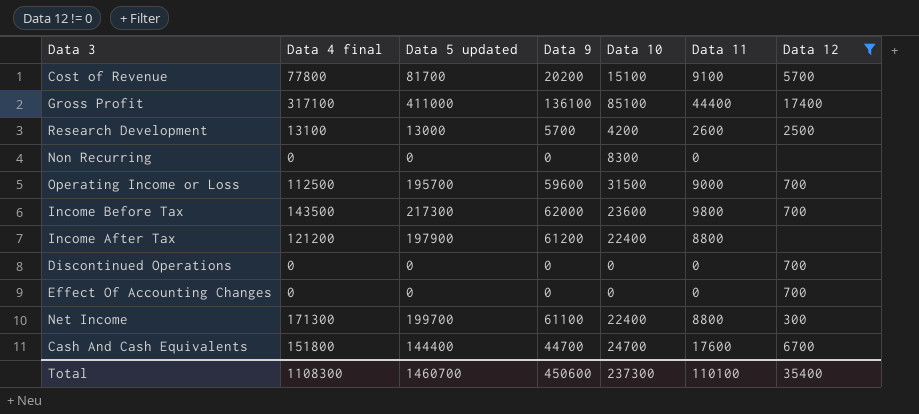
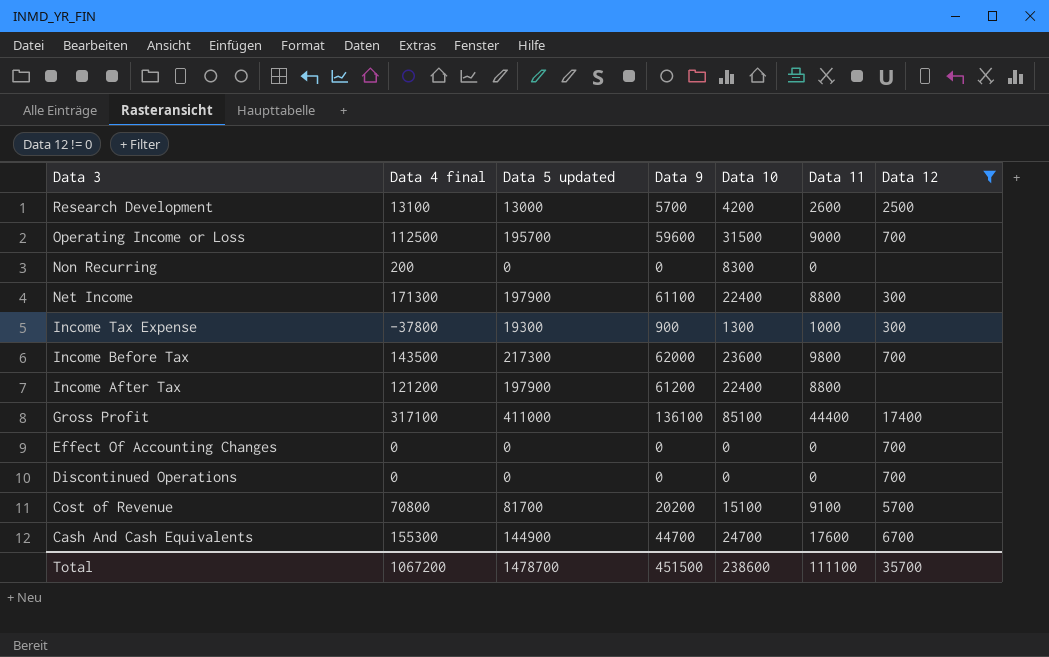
row order: none -> Data 3 descending
Non Recurring | Data 4 final: 0 -> 200
Net Income | Data 5 updated: 199700 -> 197900
row Income Tax Expense: none -> -37800 | 19300 | 900 | 1300 | 1000 | 300
Cost of Revenue | Data 4 final: 77800 -> 70800
Cash And Cash Equivalents | Data 4 final: 151800 -> 155300
Cash And Cash Equivalents | Data 5 updated: 144400 -> 144900
Total | Data 4 final: 1108300 -> 1067200
Total | Data 5 updated: 1460700 -> 1478700
Total | Data 9: 450600 -> 451500
Total | Data 10: 237300 -> 238600
Total | Data 11: 110100 -> 111100
Total | Data 12: 35400 -> 35700

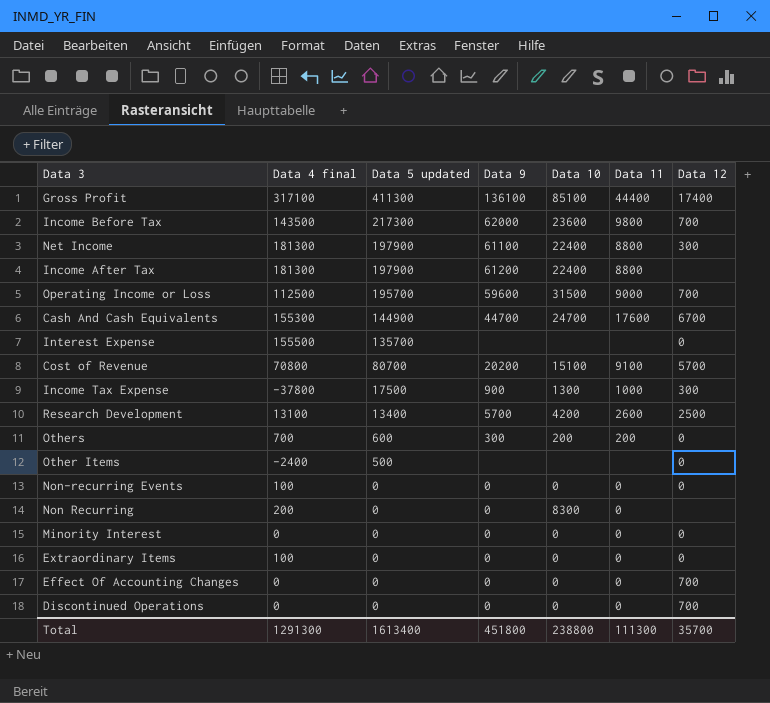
filter: Data 12 != 0 -> none
row order: Data 3 descending -> Data 5 updated descending
Gross Profit | Data 5 updated: 411000 -> 411300
Net Income | Data 4 final: 171300 -> 181300
Income After Tax | Data 4 final: 121200 -> 181300
Cost of Revenue | Data 5 updated: 81700 -> 80700
Income Tax Expense | Data 5 updated: 19300 -> 17500
Research Development | Data 5 updated: 13000 -> 13400
Total | Data 4 final: 1067200 -> 1291300
Total | Data 5 updated: 1478700 -> 1613400
Total | Data 9: 451500 -> 451800
Total | Data 10: 238600 -> 238800
Total | Data 11: 111100 -> 111300

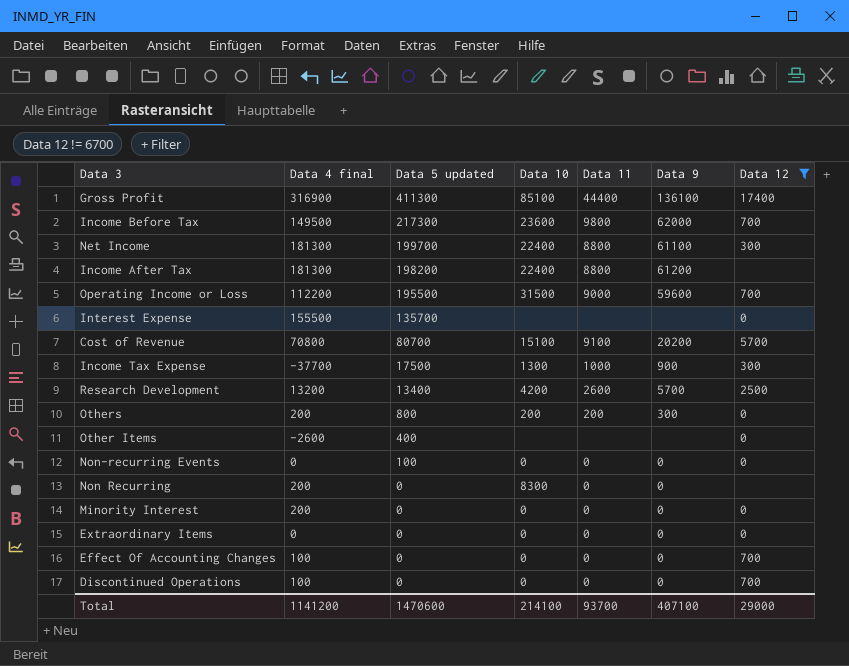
filter: none -> Data 12 != 6700
column Data 9 | position: 4 -> 6
Gross Profit | Data 4 final: 317100 -> 316900
Income Before Tax | Data 4 final: 143500 -> 149500
Net Income | Data 5 updated: 197900 -> 199700
Income After Tax | Data 5 updated: 197900 -> 198200
Operating Income or Loss | Data 4 final: 112500 -> 112200
Operating Income or Loss | Data 5 updated: 195700 -> 195500
Income Tax Expense | Data 4 final: -37800 -> -37700
Research Development | Data 4 final: 13100 -> 13200
Others | Data 4 final: 700 -> 200
Others | Data 5 updated: 600 -> 800
Other Items | Data 4 final: -2400 -> -2600
Other Items | Data 5 updated: 500 -> 400
Non-recurring Events | Data 4 final: 100 -> 0
Non-recurring Events | Data 5 updated: 0 -> 100
Minority Interest | Data 4 final: 0 -> 200
Extraordinary Items | Data 4 final: 100 -> 0
Effect Of Accounting Changes | Data 4 final: 0 -> 100
Discontinued Operations | Data 4 final: 0 -> 100
Total | Data 4 final: 1291300 -> 1141200
Total | Data 5 updated: 1613400 -> 1470600
Total | Data 10: 238800 -> 214100
Total | Data 11: 111300 -> 93700
Total | Data 9: 451800 -> 407100
Total | Data 12: 35700 -> 29000

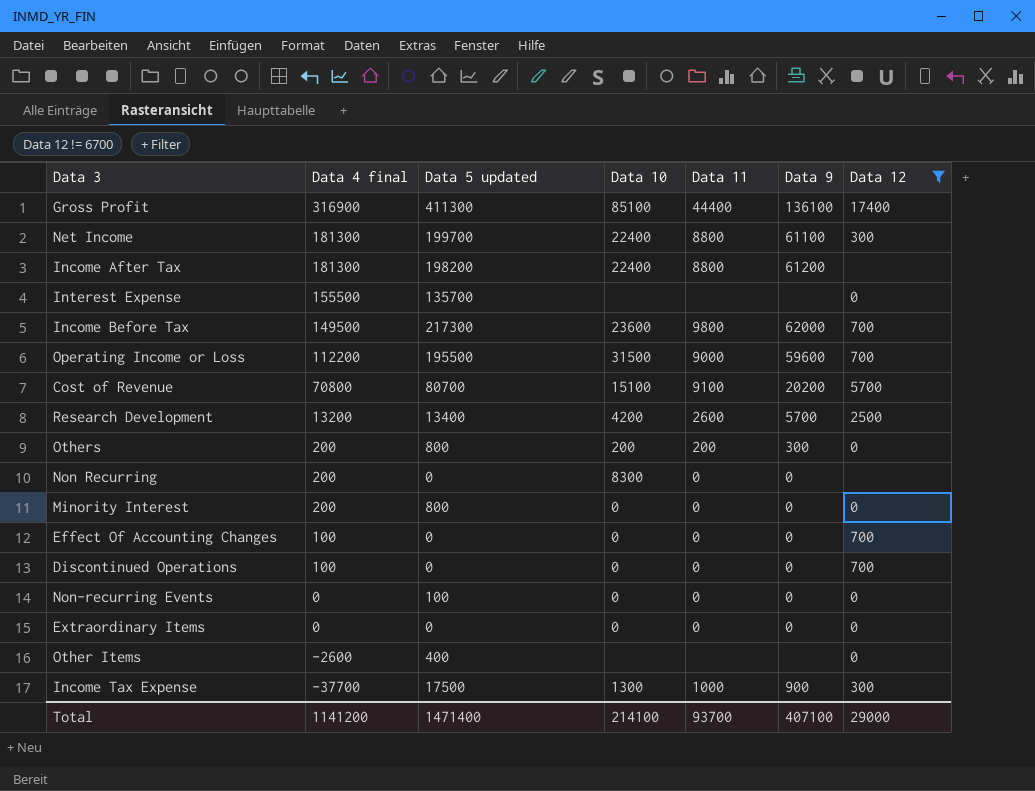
row order: Data 5 updated descending -> Data 4 final descending
Minority Interest | Data 5 updated: 0 -> 800
Total | Data 5 updated: 1470600 -> 1471400

